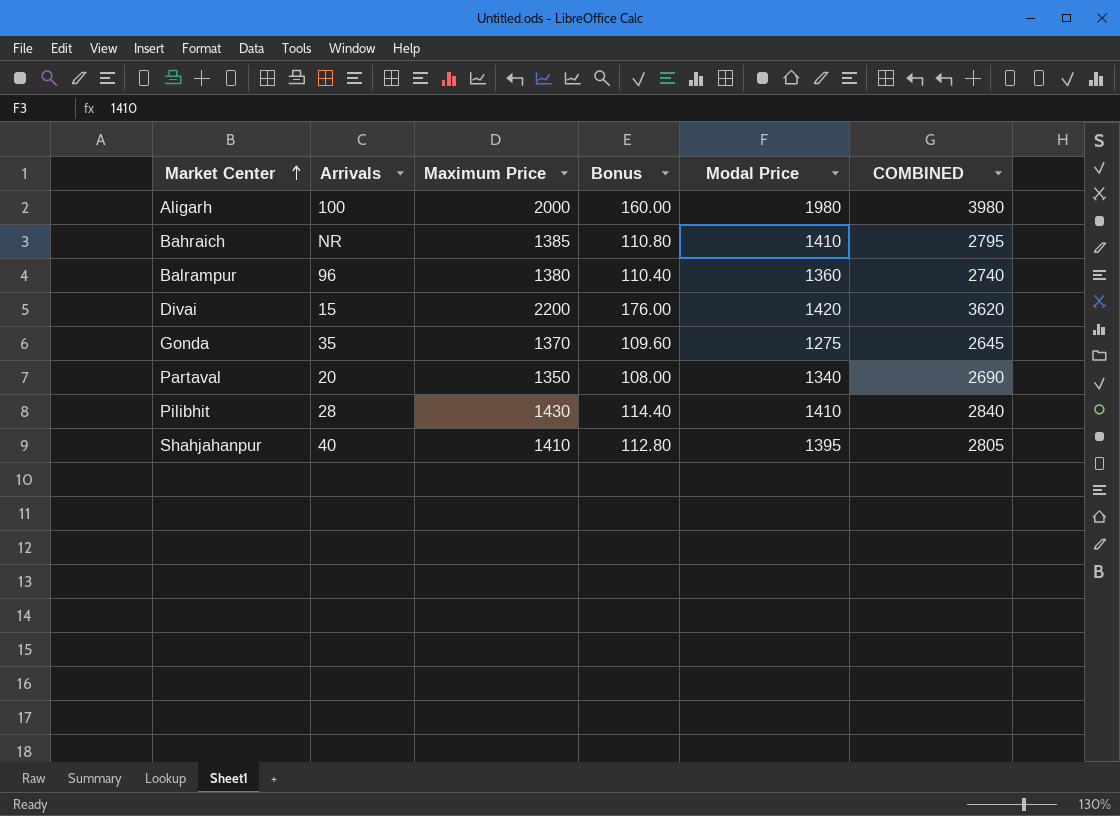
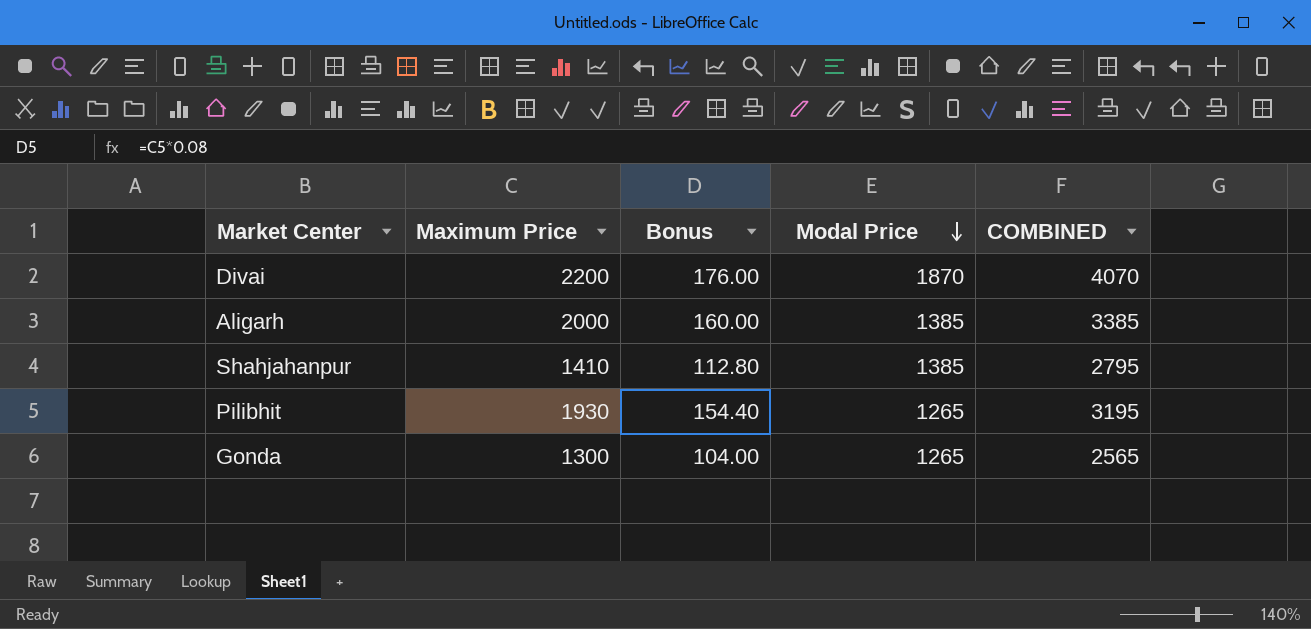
row order: Market Center ascending -> Modal Price descending
column Arrivals | position: 2 -> none
row Bahraich: NR | 1385 | 110.80 | 1410 | 2795 -> none
row Balrampur: 96 | 1380 | 110.40 | 1360 | 2740 -> none
row Partaval: 20 | 1350 | 108.00 | 1340 | 2690 -> none
Divai | Modal Price: 1420 -> 1870
Divai | COMBINED: 3620 -> 4070
Aligarh | Modal Price: 1980 -> 1385
Aligarh | COMBINED: 3980 -> 3385
Shahjahanpur | Modal Price: 1395 -> 1385
Shahjahanpur | COMBINED: 2805 -> 2795
Pilibhit | Maximum Price: 1430 -> 1930
Pilibhit | Bonus: 114.40 -> 154.40
Pilibhit | Modal Price: 1410 -> 1265
Pilibhit | COMBINED: 2840 -> 3195
Gonda | Maximum Price: 1370 -> 1300
Gonda | Bonus: 109.60 -> 104.00
Gonda | Modal Price: 1275 -> 1265
Gonda | COMBINED: 2645 -> 2565

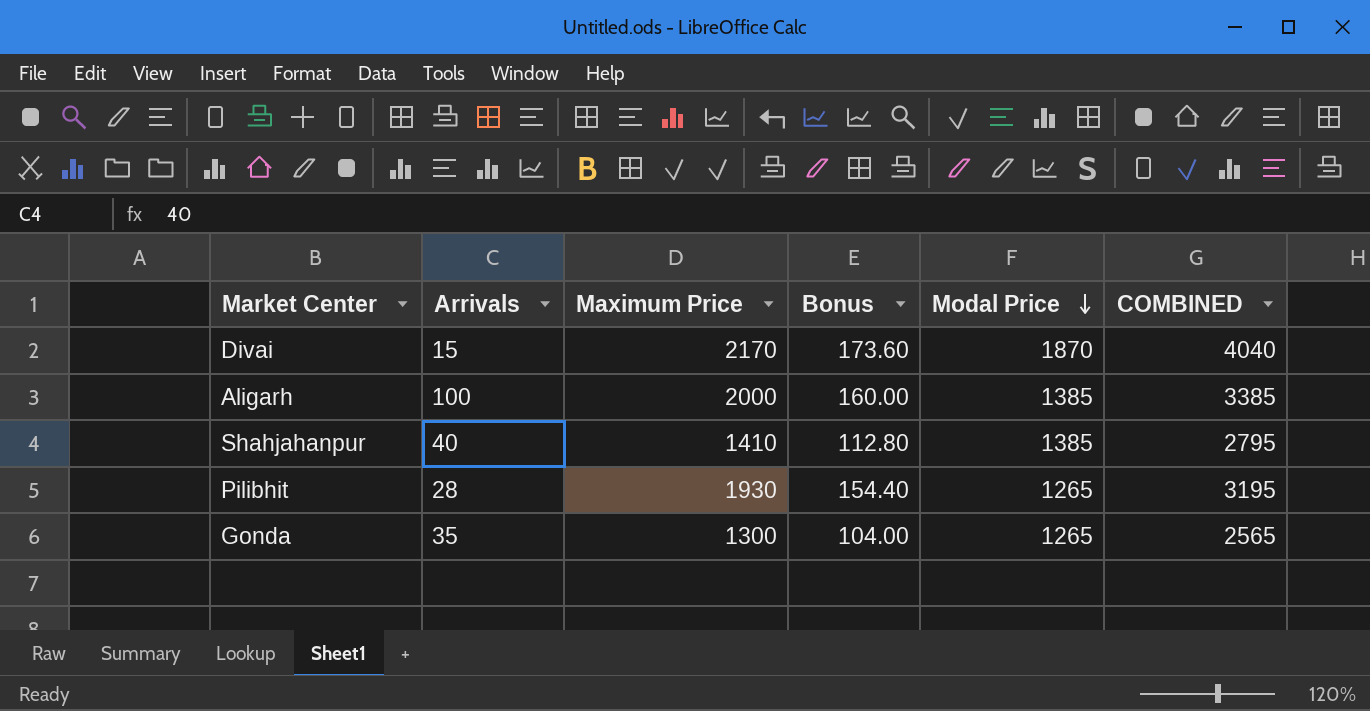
column Arrivals | position: none -> 2
Divai | Maximum Price: 2200 -> 2170
Divai | Bonus: 176.00 -> 173.60
Divai | COMBINED: 4070 -> 4040

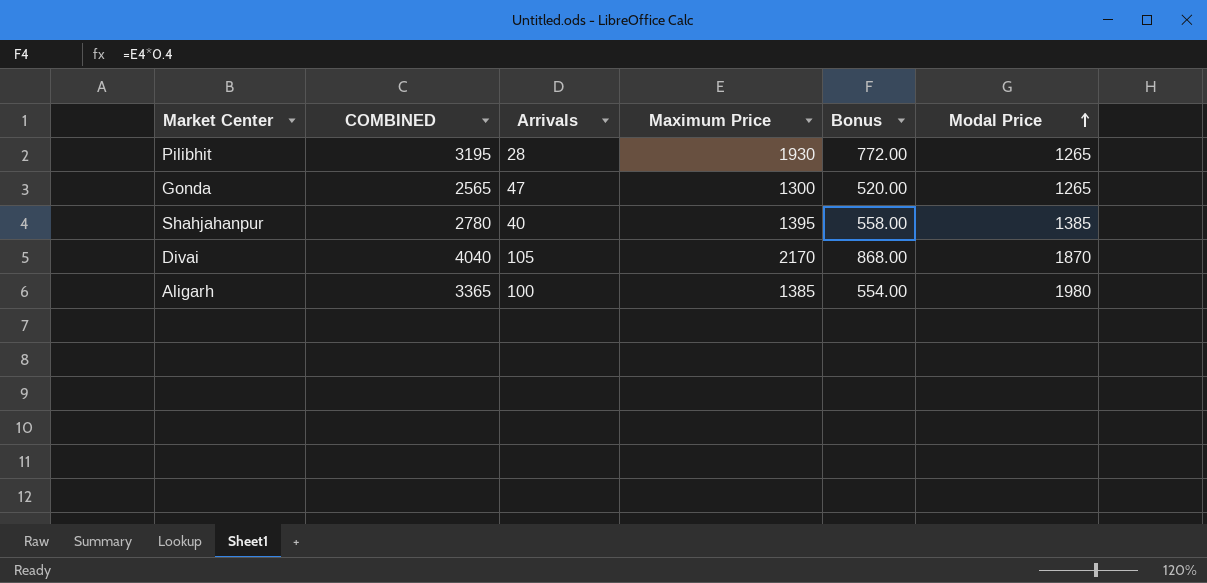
row order: Modal Price descending -> Modal Price ascending
column COMBINED | position: 6 -> 2
column Bonus | formula: [Maximum Price] * 0.08 -> [Maximum Price] * 0.4
Gonda | Arrivals: 35 -> 47
Shahjahanpur | COMBINED: 2795 -> 2780
Shahjahanpur | Maximum Price: 1410 -> 1395
Divai | Arrivals: 15 -> 105
Aligarh | COMBINED: 3385 -> 3365
Aligarh | Maximum Price: 2000 -> 1385
Aligarh | Modal Price: 1385 -> 1980

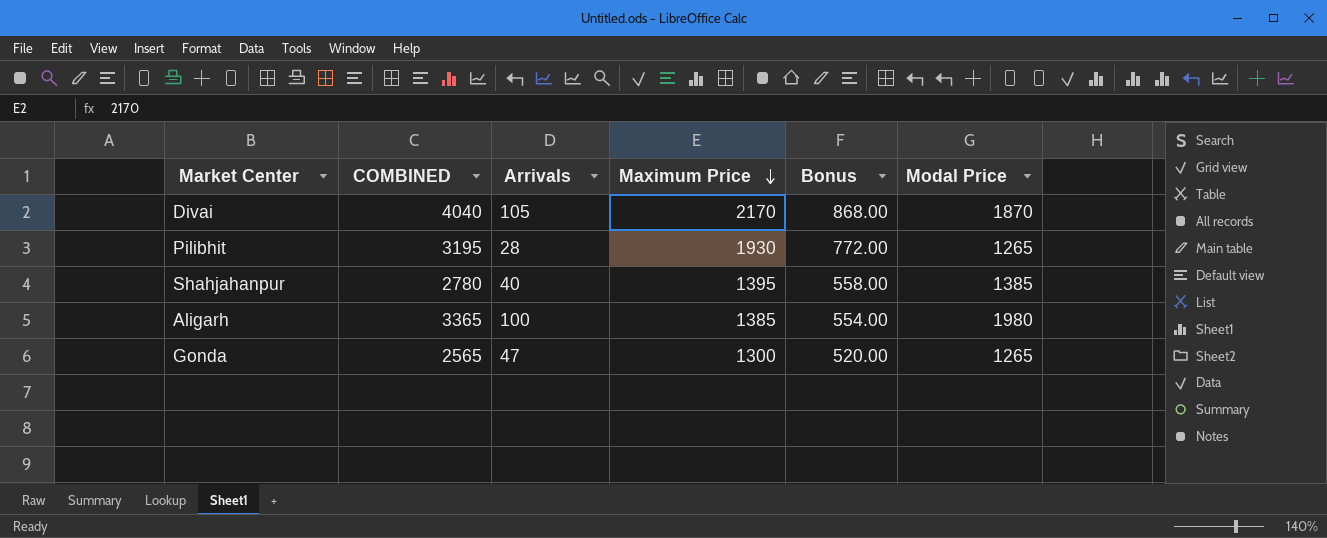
row order: Modal Price ascending -> Maximum Price descending

